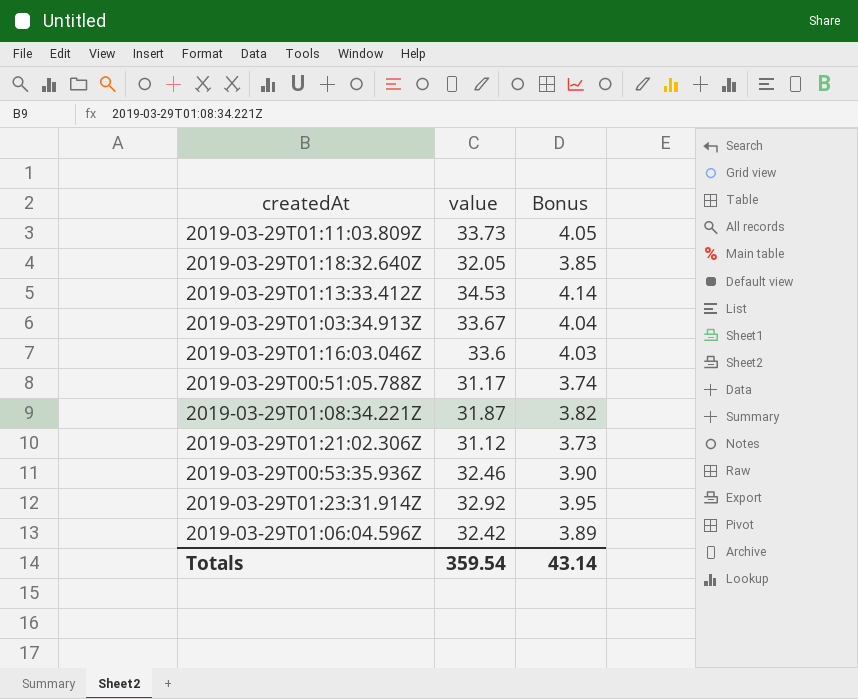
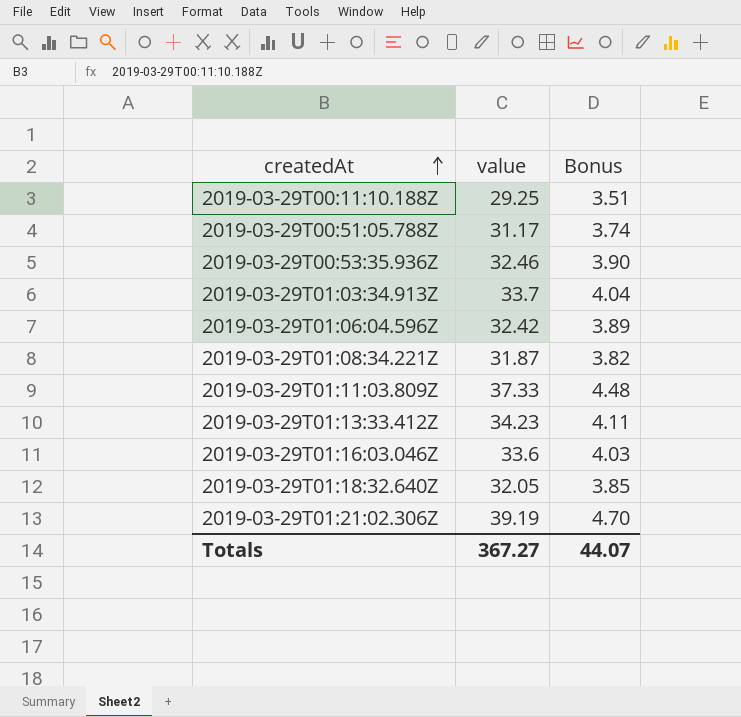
row order: none -> createdAt ascending
row 2019-03-29T01:23:31.914Z: 32.92 | 3.95 -> none
row 2019-03-29T00:11:10.188Z: none -> 29.25 | 3.51
2019-03-29T01:03:34.913Z | value: 33.67 -> 33.7
2019-03-29T01:11:03.809Z | value: 33.73 -> 37.33
2019-03-29T01:11:03.809Z | Bonus: 4.05 -> 4.48
2019-03-29T01:13:33.412Z | value: 34.53 -> 34.23
2019-03-29T01:13:33.412Z | Bonus: 4.14 -> 4.11
2019-03-29T01:21:02.306Z | value: 31.12 -> 39.19
2019-03-29T01:21:02.306Z | Bonus: 3.73 -> 4.70
Totals | value: 359.54 -> 367.27
Totals | Bonus: 43.14 -> 44.07

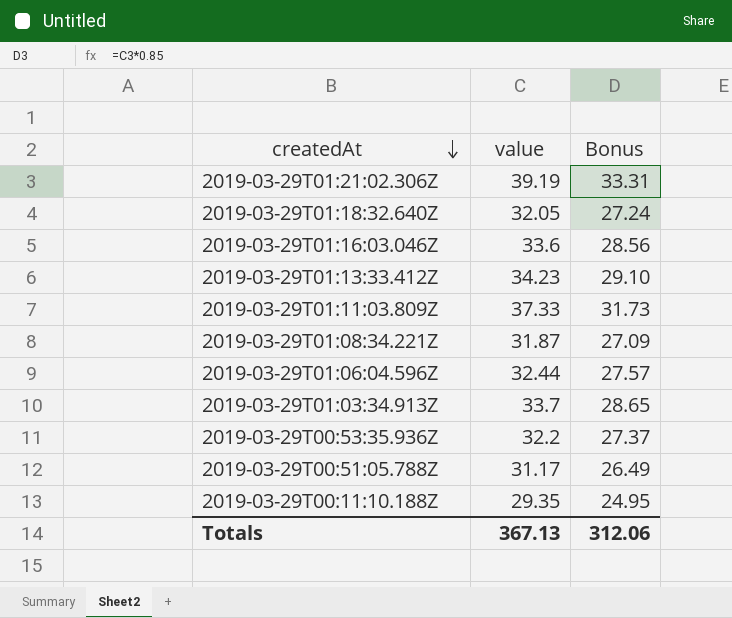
row order: createdAt ascending -> createdAt descending
column Bonus | formula: [value] * 0.12 -> [value] * 0.85
2019-03-29T01:06:04.596Z | value: 32.42 -> 32.44
2019-03-29T00:53:35.936Z | value: 32.46 -> 32.2
2019-03-29T00:11:10.188Z | value: 29.25 -> 29.35
Totals | value: 367.27 -> 367.13
Totals | Bonus: 44.07 -> 312.06

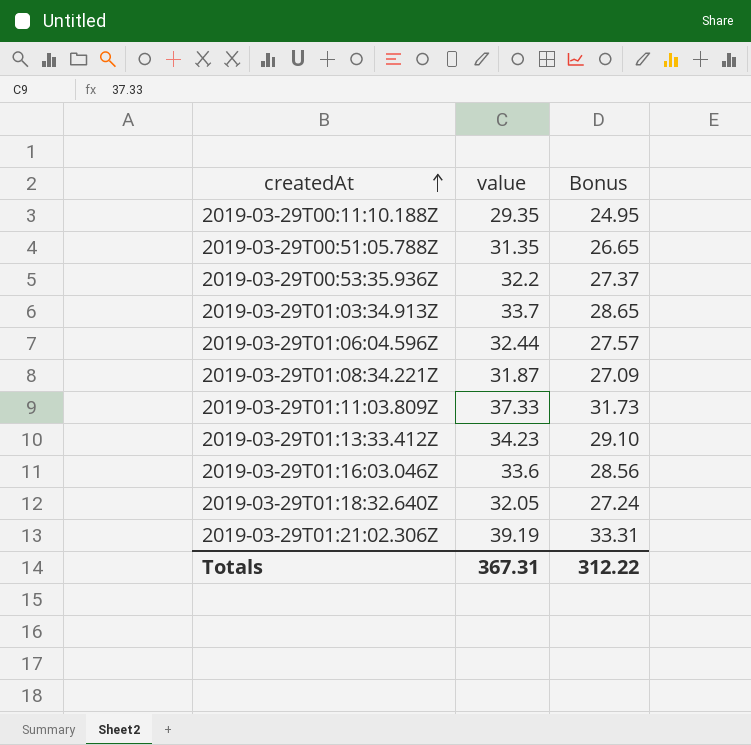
row order: createdAt descending -> createdAt ascending
2019-03-29T00:51:05.788Z | value: 31.17 -> 31.35
2019-03-29T00:51:05.788Z | Bonus: 26.49 -> 26.65
Totals | value: 367.13 -> 367.31
Totals | Bonus: 312.06 -> 312.22

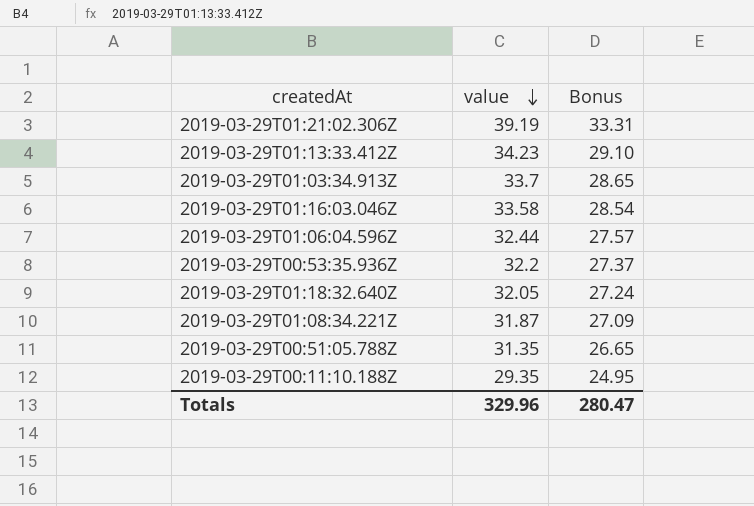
row order: createdAt ascending -> value descending
row 2019-03-29T01:11:03.809Z: 37.33 | 31.73 -> none
2019-03-29T01:16:03.046Z | value: 33.6 -> 33.58
2019-03-29T01:16:03.046Z | Bonus: 28.56 -> 28.54
Totals | value: 367.31 -> 329.96
Totals | Bonus: 312.22 -> 280.47

